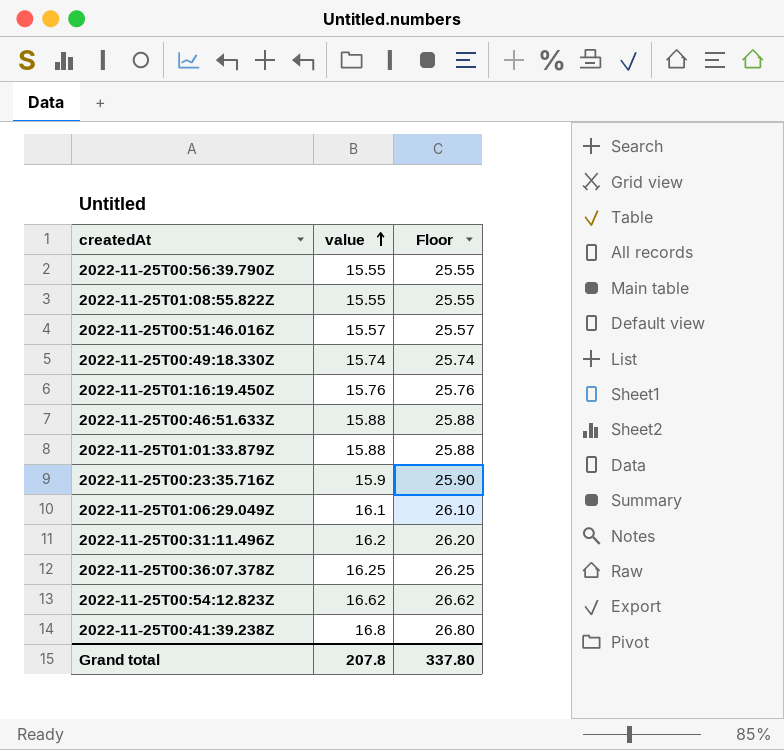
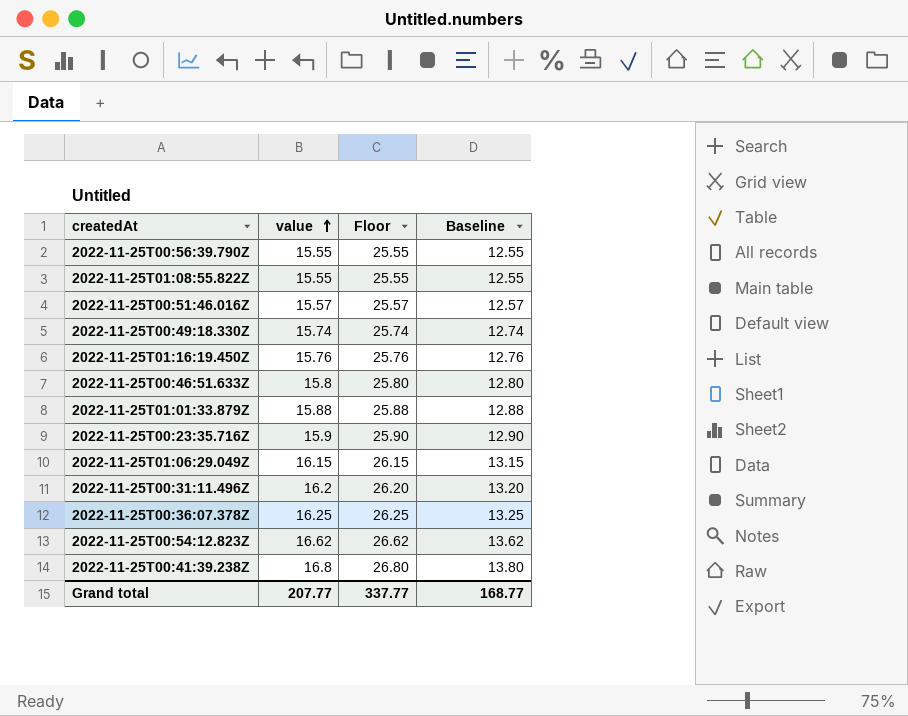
column Baseline | formula: none -> [value] - 3
2022-11-25T00:46:51.633Z | value: 15.88 -> 15.8
2022-11-25T00:46:51.633Z | Floor: 25.88 -> 25.80
2022-11-25T01:06:29.049Z | value: 16.1 -> 16.15
2022-11-25T01:06:29.049Z | Floor: 26.10 -> 26.15
Grand total | value: 207.8 -> 207.77
Grand total | Floor: 337.80 -> 337.77

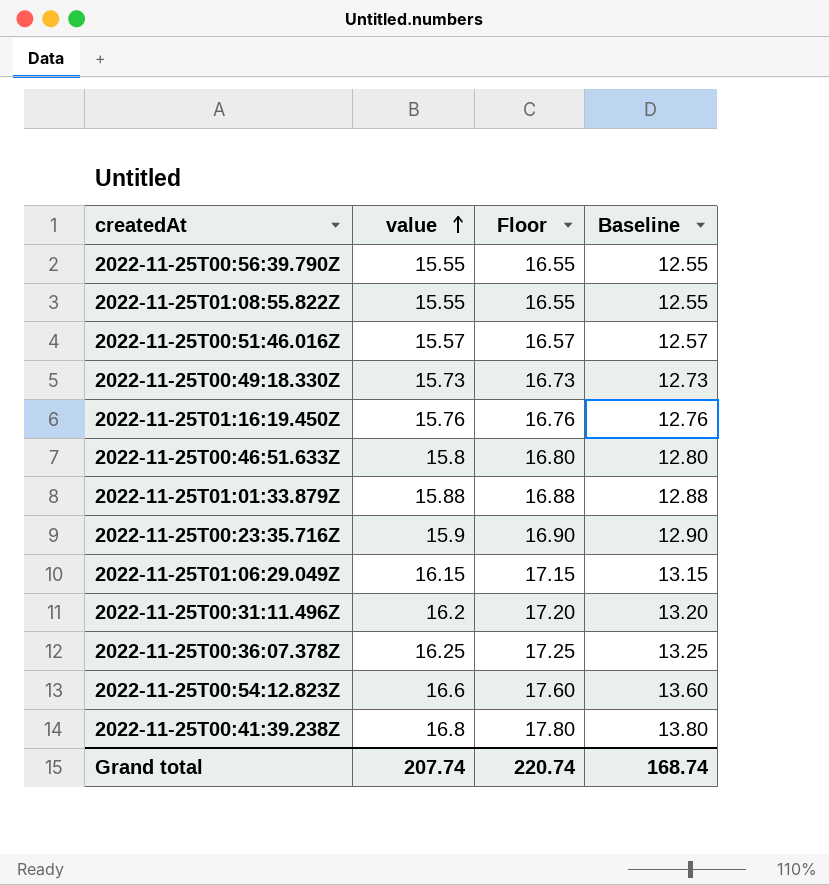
column Floor | formula: [value] + 10 -> [value] + 1
2022-11-25T00:49:18.330Z | value: 15.74 -> 15.73
2022-11-25T00:49:18.330Z | Baseline: 12.74 -> 12.73
2022-11-25T00:54:12.823Z | value: 16.62 -> 16.6
2022-11-25T00:54:12.823Z | Baseline: 13.62 -> 13.60
Grand total | value: 207.77 -> 207.74
Grand total | Floor: 337.77 -> 220.74
Grand total | Baseline: 168.77 -> 168.74

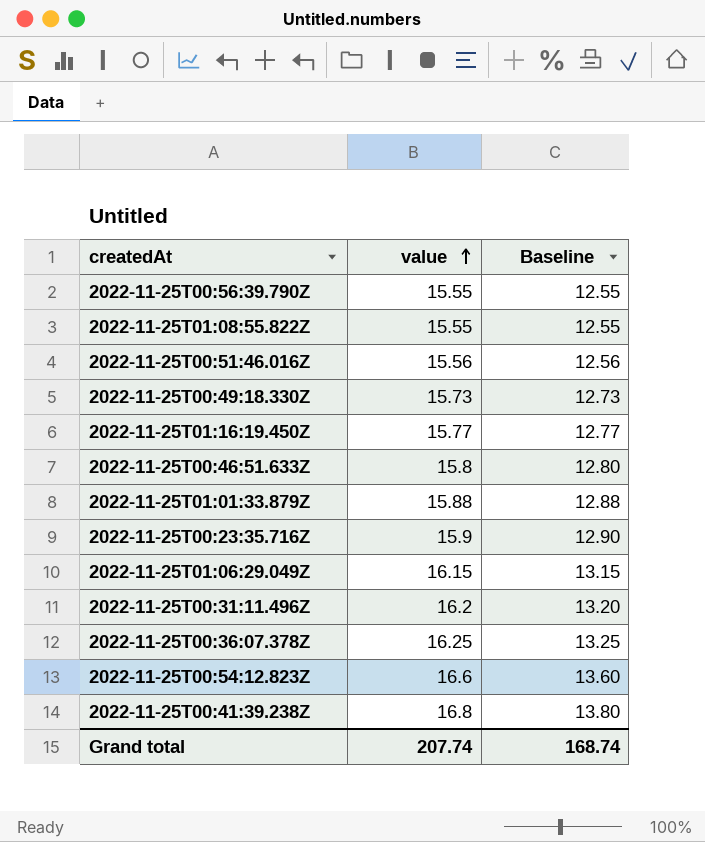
column Floor | formula: [value] + 1 -> none
2022-11-25T00:51:46.016Z | value: 15.57 -> 15.56
2022-11-25T00:51:46.016Z | Baseline: 12.57 -> 12.56
2022-11-25T01:16:19.450Z | value: 15.76 -> 15.77
2022-11-25T01:16:19.450Z | Baseline: 12.76 -> 12.77

